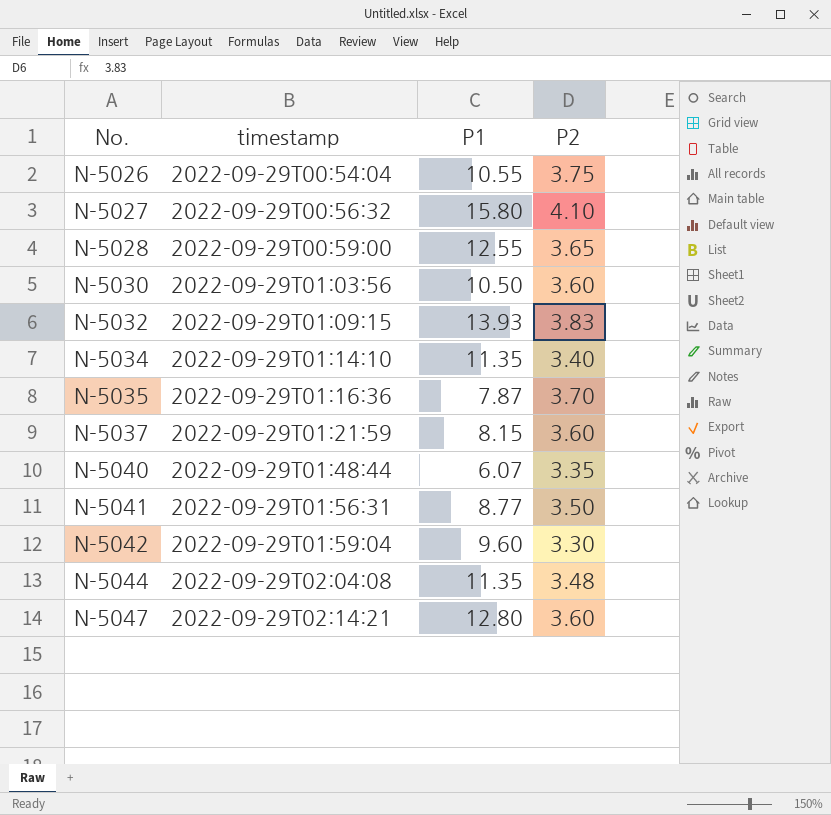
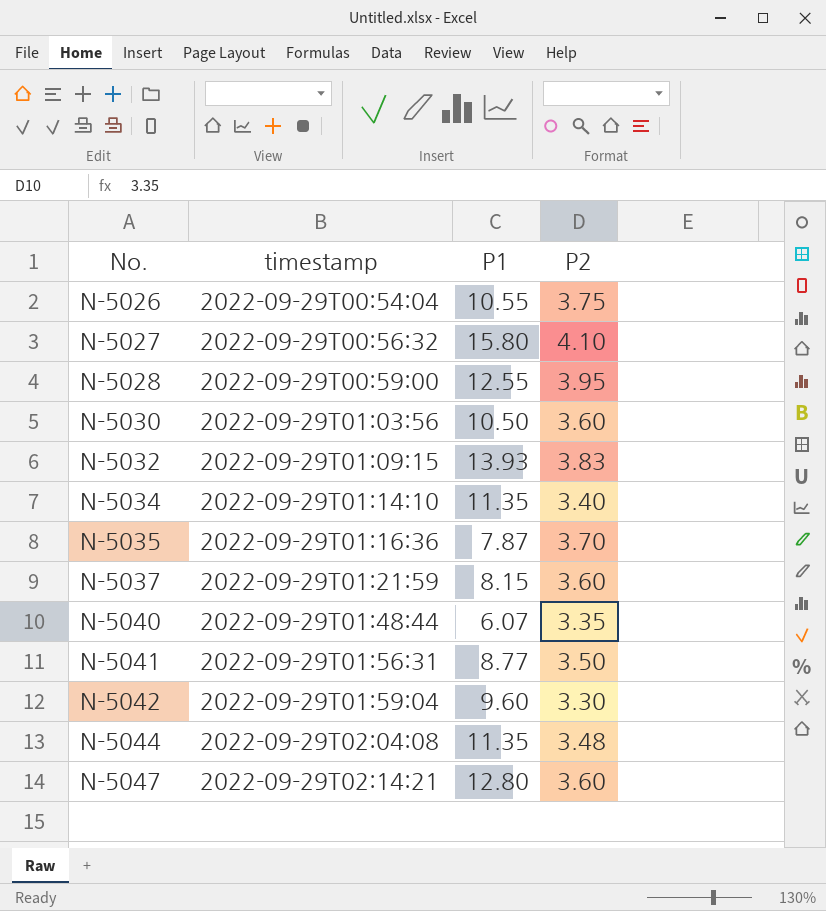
N-5028 | P2: 3.65 -> 3.95

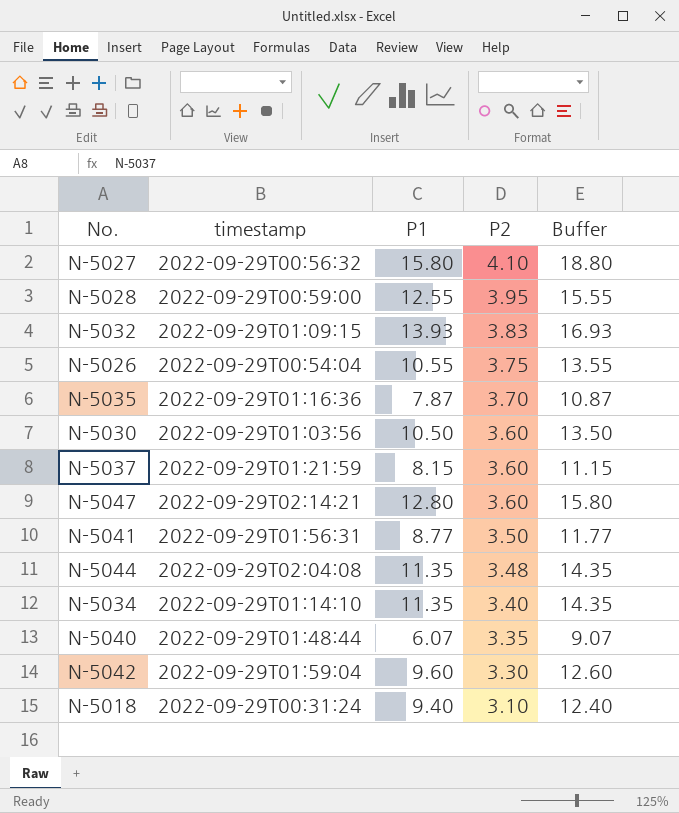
row order: No. ascending -> P2 descending
column Buffer | formula: none -> [P1] + 3
row N-5018: none -> 2022-09-29T00:31:24 | 9.40 | 3.10 | 12.40

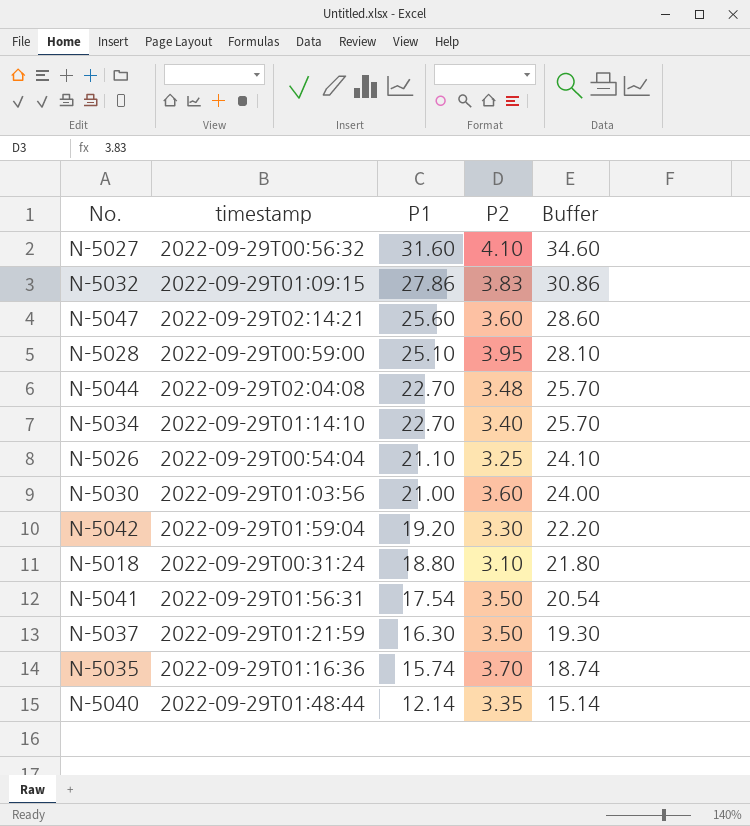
row order: P2 descending -> P1 descending
N-5027 | P1: 15.80 -> 31.60
N-5027 | Buffer: 18.80 -> 34.60
N-5032 | P1: 13.93 -> 27.86
N-5032 | Buffer: 16.93 -> 30.86
N-5047 | P1: 12.80 -> 25.60
N-5047 | Buffer: 15.80 -> 28.60
N-5028 | P1: 12.55 -> 25.10
N-5028 | Buffer: 15.55 -> 28.10
N-5044 | P1: 11.35 -> 22.70
N-5044 | Buffer: 14.35 -> 25.70
N-5034 | P1: 11.35 -> 22.70
N-5034 | Buffer: 14.35 -> 25.70
N-5026 | P1: 10.55 -> 21.10
N-5026 | P2: 3.75 -> 3.25
N-5026 | Buffer: 13.55 -> 24.10
N-5030 | P1: 10.50 -> 21.00
N-5030 | Buffer: 13.50 -> 24.00
N-5042 | P1: 9.60 -> 19.20
N-5042 | Buffer: 12.60 -> 22.20
N-5018 | P1: 9.40 -> 18.80
N-5018 | Buffer: 12.40 -> 21.80
N-5041 | P1: 8.77 -> 17.54
N-5041 | Buffer: 11.77 -> 20.54
N-5037 | P1: 8.15 -> 16.30
N-5037 | P2: 3.60 -> 3.50
N-5037 | Buffer: 11.15 -> 19.30
N-5035 | P1: 7.87 -> 15.74
N-5035 | Buffer: 10.87 -> 18.74
N-5040 | P1: 6.07 -> 12.14
N-5040 | Buffer: 9.07 -> 15.14

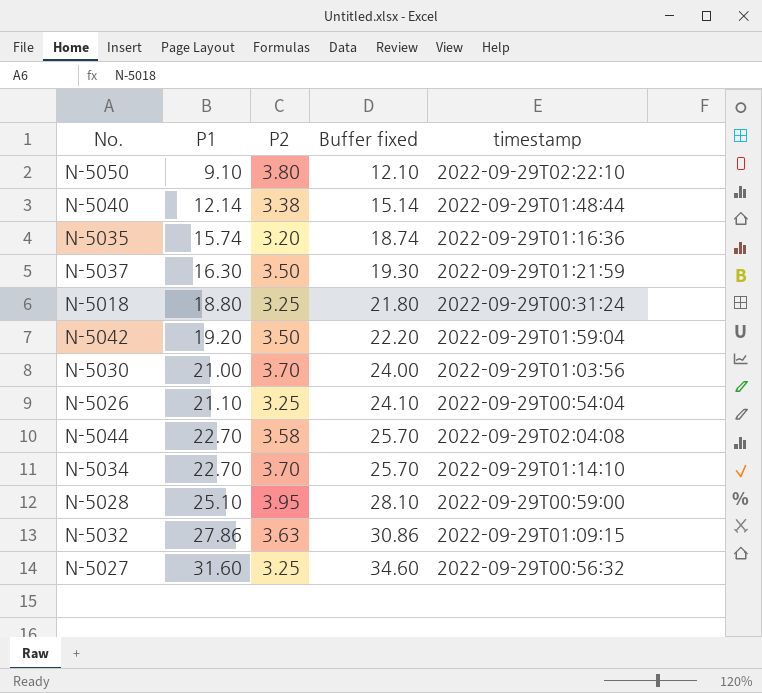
row order: P1 descending -> P1 ascending
column name: Buffer -> Buffer fixed
column timestamp | position: 2 -> 5
row N-5047: 2022-09-29T02:14:21 | 25.60 | 3.60 | 28.60 -> none
row N-5041: 2022-09-29T01:56:31 | 17.54 | 3.50 | 20.54 -> none
row N-5050: none -> 9.10 | 3.80 | 12.10 | 2022-09-29T02:22:10
N-5040 | P2: 3.35 -> 3.38
N-5035 | P2: 3.70 -> 3.20
N-5018 | P2: 3.10 -> 3.25
N-5042 | P2: 3.30 -> 3.50
N-5030 | P2: 3.60 -> 3.70
N-5044 | P2: 3.48 -> 3.58
N-5034 | P2: 3.40 -> 3.70
N-5032 | P2: 3.83 -> 3.63
N-5027 | P2: 4.10 -> 3.25

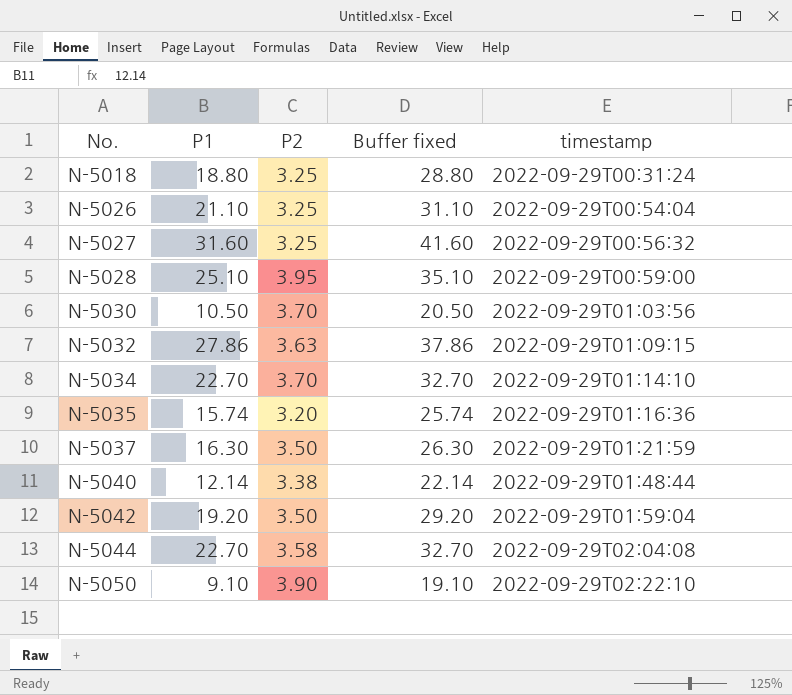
row order: P1 ascending -> No. ascending
column Buffer fixed | formula: [P1] + 3 -> [P1] + 10
N-5030 | P1: 21.00 -> 10.50
N-5050 | P2: 3.80 -> 3.90

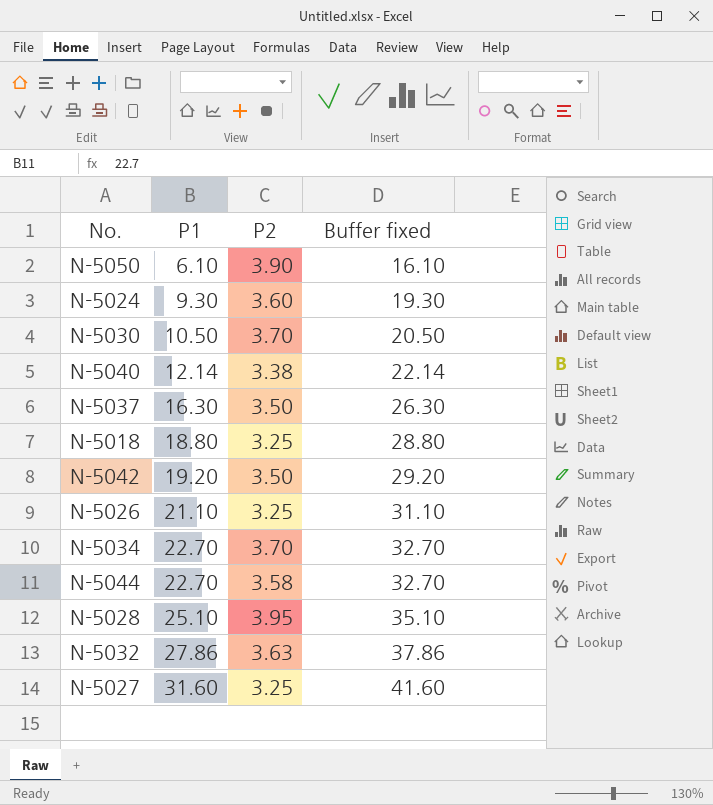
row order: No. ascending -> P1 ascending
column timestamp | position: 5 -> none
row N-5035: 15.74 | 3.20 | 25.74 | 2022-09-29T01:16:36 -> none
N-5050 | P1: 9.10 -> 6.10
N-5050 | Buffer fixed: 19.10 -> 16.10
row N-5024: none -> 9.30 | 3.60 | 19.30

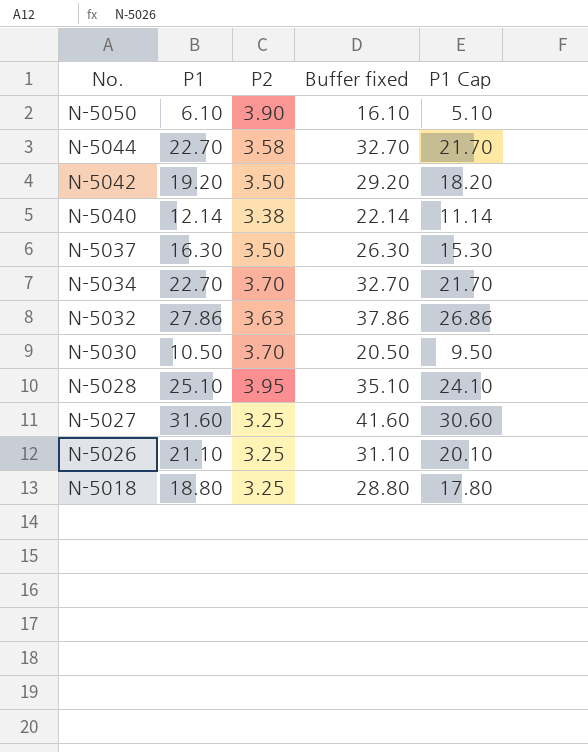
row order: P1 ascending -> No. descending
column P1 Cap | formula: none -> [P1] - 1
row N-5024: 9.30 | 3.60 | 19.30 -> none

